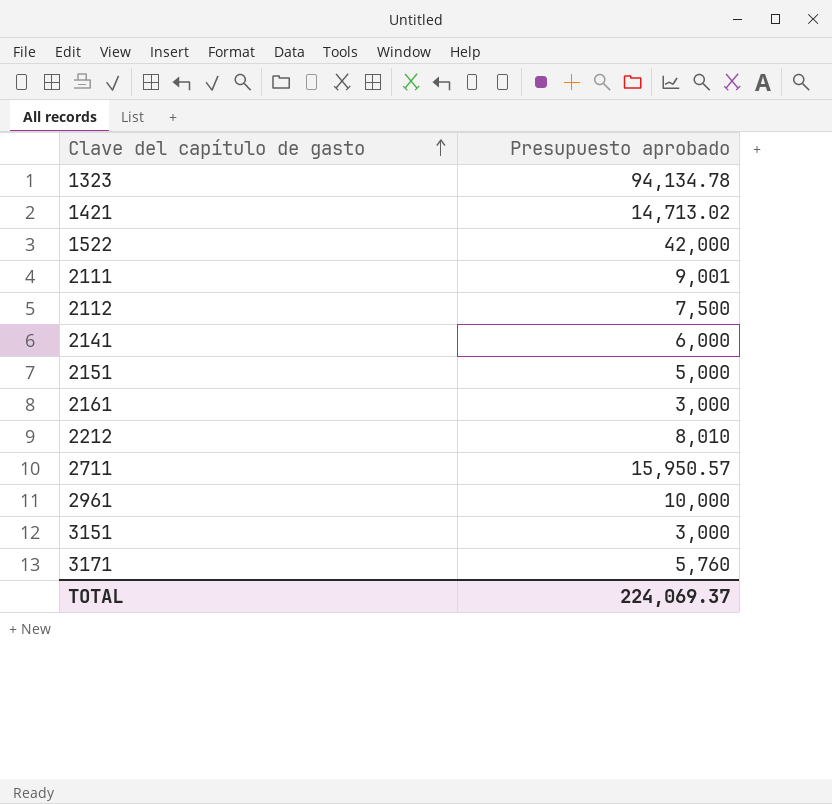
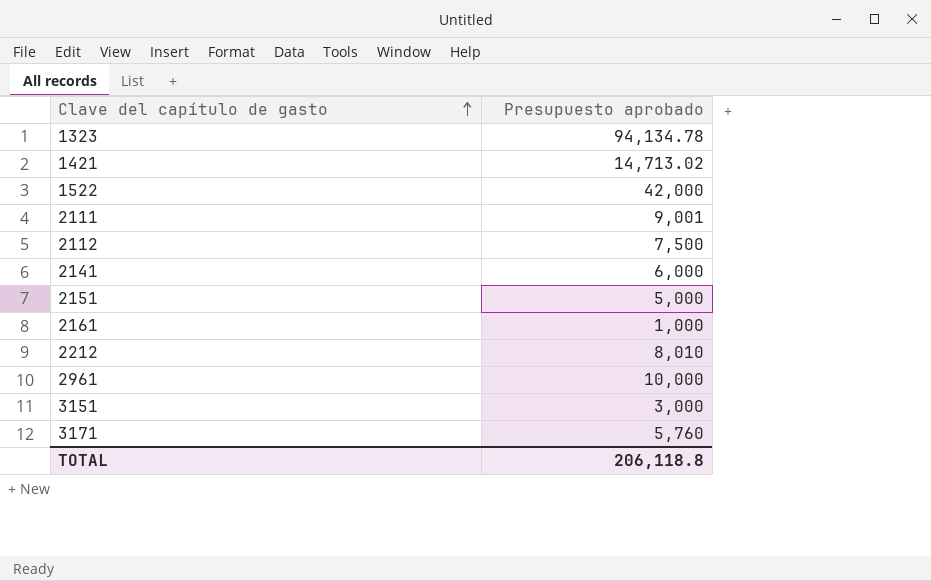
row 2711: 15,950.57 -> none
2161 | Presupuesto aprobado: 3,000 -> 1,000
TOTAL | Presupuesto aprobado: 224,069.37 -> 206,118.8

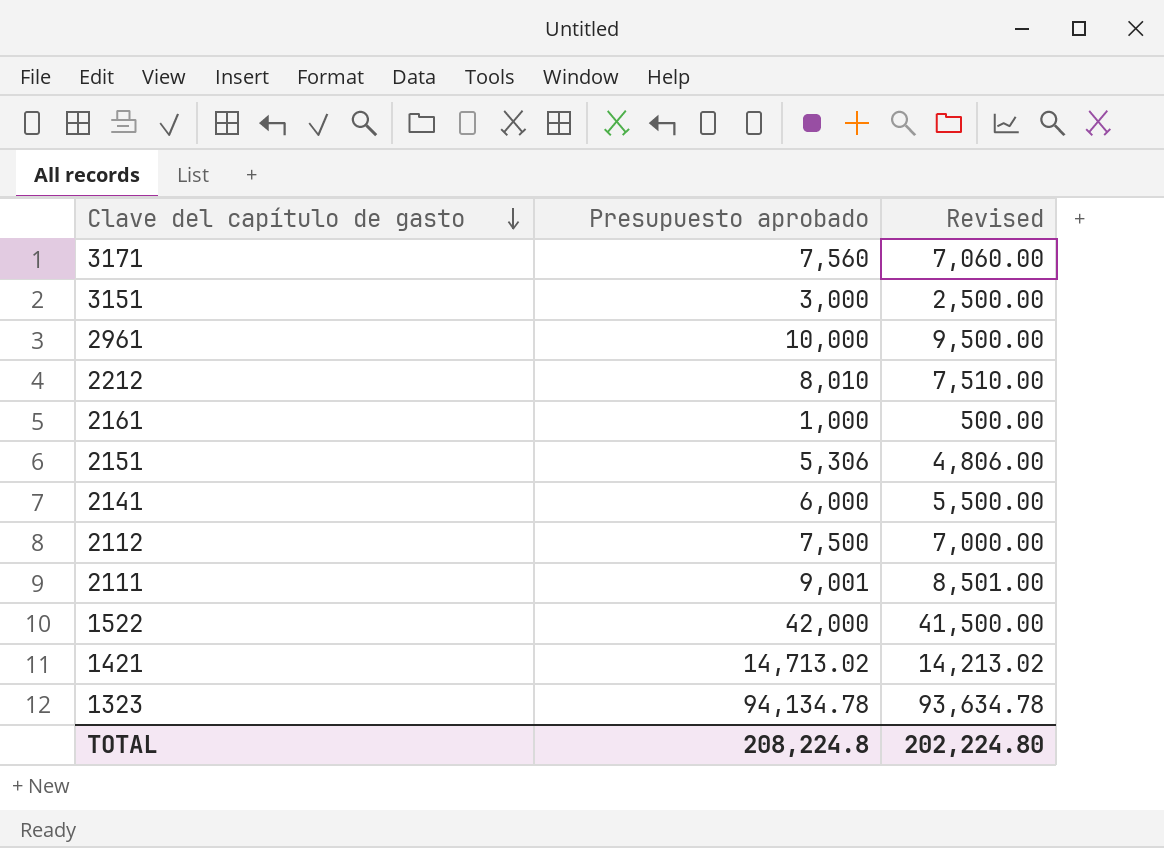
row order: Clave del capítulo de gasto ascending -> Clave del capítulo de gasto descending
column Revised | formula: none -> [Presupuesto aprobado] - 500
3171 | Presupuesto aprobado: 5,760 -> 7,560
2151 | Presupuesto aprobado: 5,000 -> 5,306
TOTAL | Presupuesto aprobado: 206,118.8 -> 208,224.8

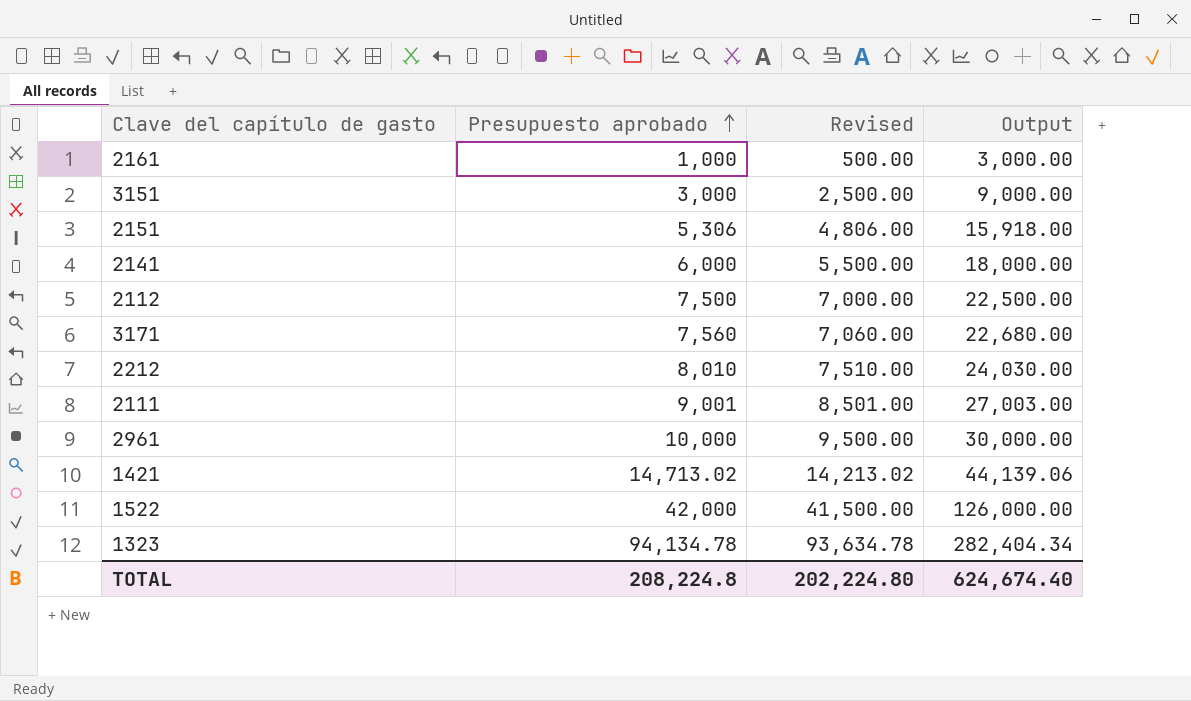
row order: Clave del capítulo de gasto descending -> Presupuesto aprobado ascending
column Output | formula: none -> [Presupuesto aprobado] * 3

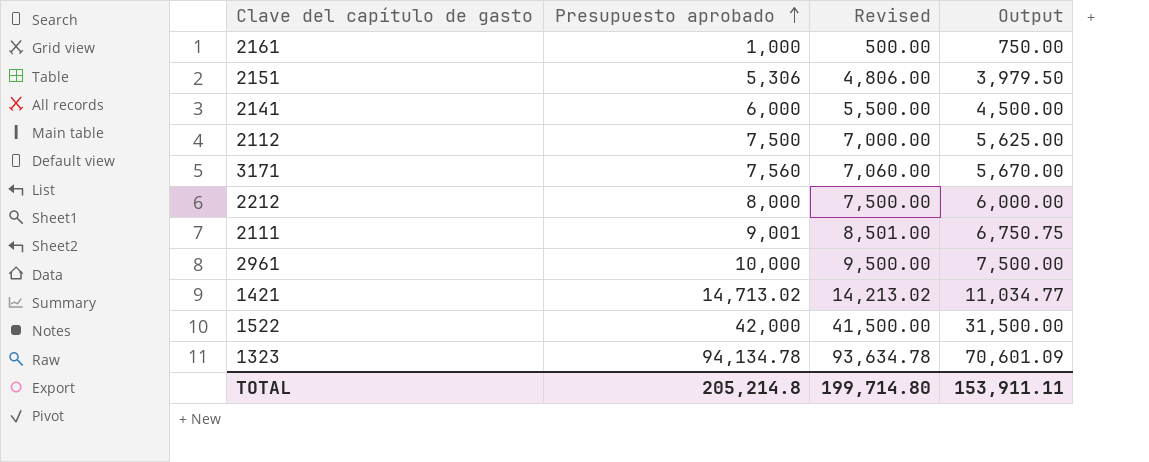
column Output | formula: [Presupuesto aprobado] * 3 -> [Presupuesto aprobado] * 0.75
row 3151: 3,000 | 2,500.00 | 9,000.00 -> none
2212 | Presupuesto aprobado: 8,010 -> 8,000
2212 | Revised: 7,510.00 -> 7,500.00
TOTAL | Presupuesto aprobado: 208,224.8 -> 205,214.8
TOTAL | Revised: 202,224.80 -> 199,714.80
TOTAL | Output: 624,674.40 -> 153,911.11

